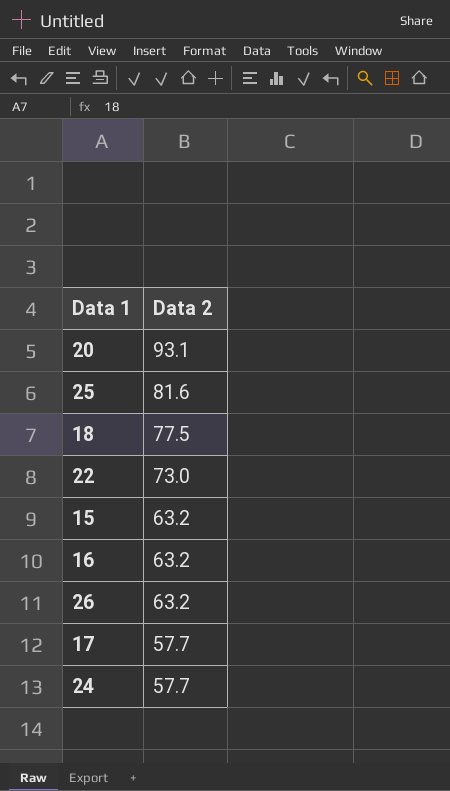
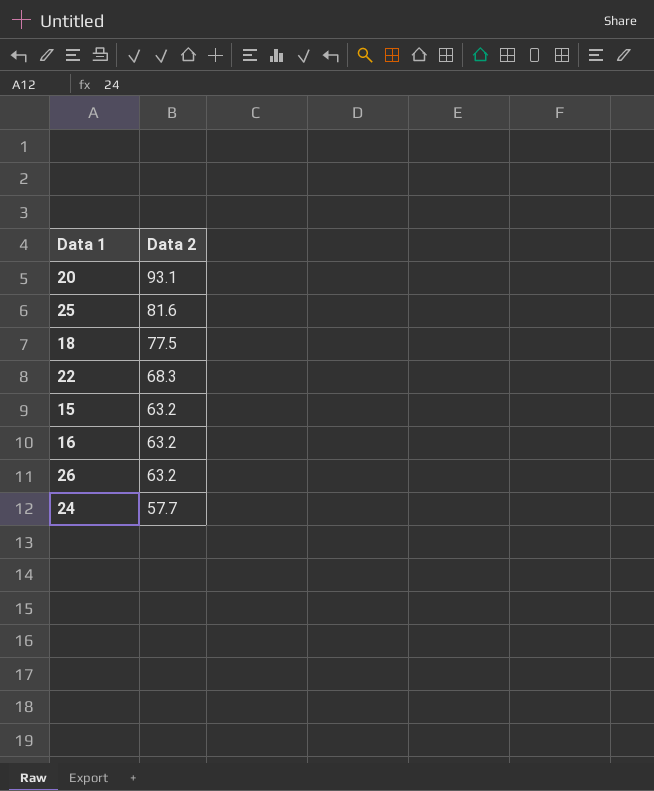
row 17: 57.7 -> none
22 | Data 2: 73.0 -> 68.3

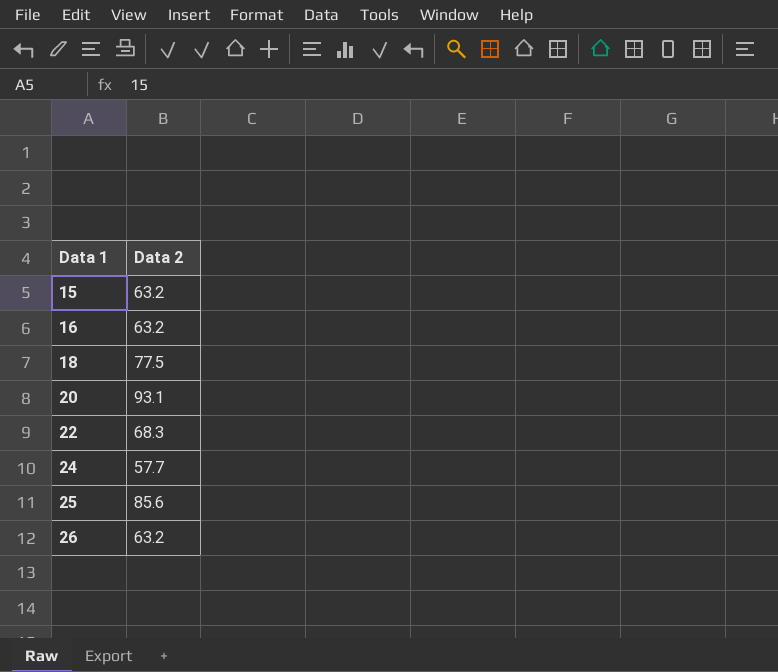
row order: Data 2 descending -> Data 1 ascending
25 | Data 2: 81.6 -> 85.6

